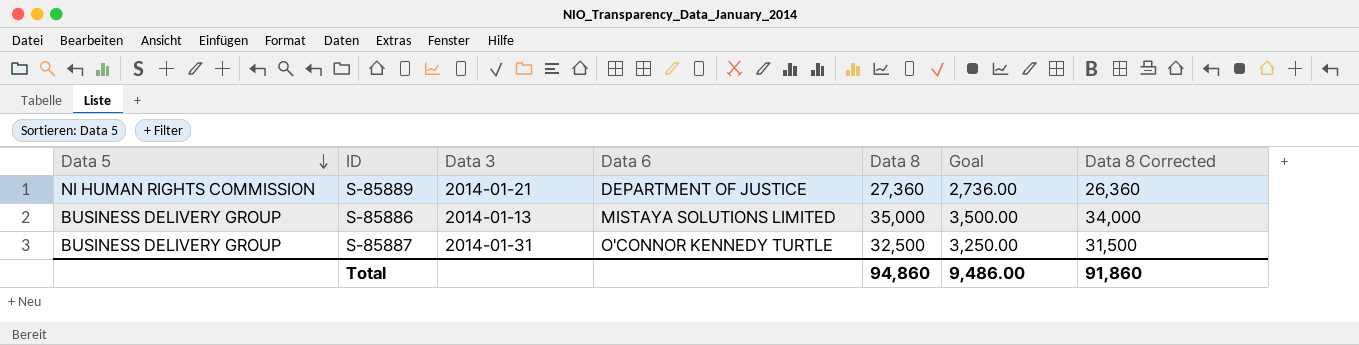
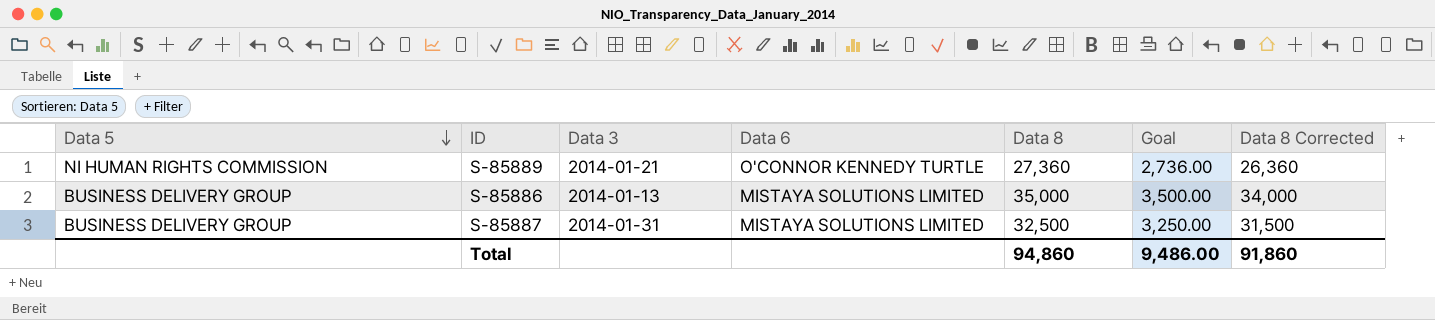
S-85889 | Data 6: DEPARTMENT OF JUSTICE -> O'CONNOR KENNEDY TURTLE
S-85887 | Data 6: O'CONNOR KENNEDY TURTLE -> MISTAYA SOLUTIONS LIMITED

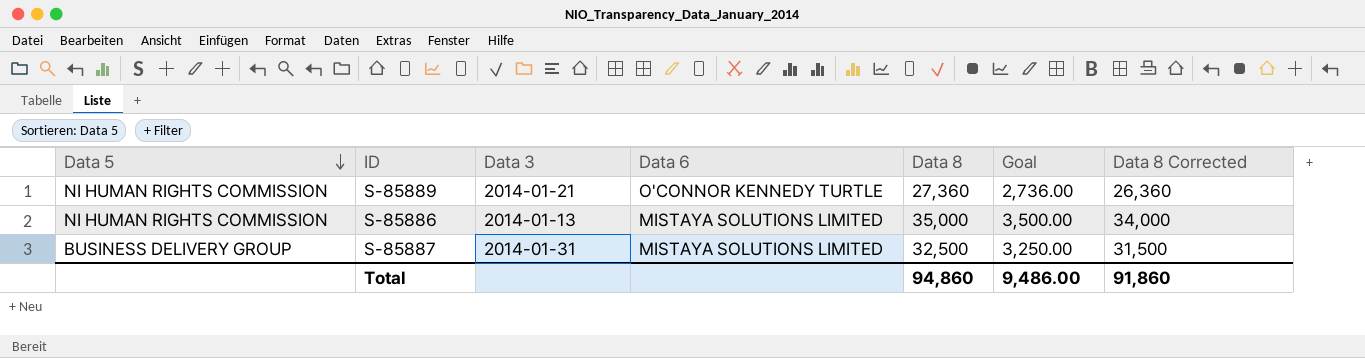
S-85886 | Data 5: BUSINESS DELIVERY GROUP -> NI HUMAN RIGHTS COMMISSION

